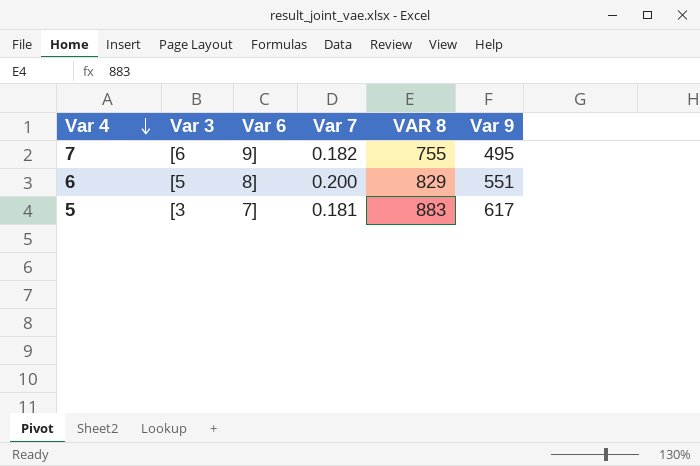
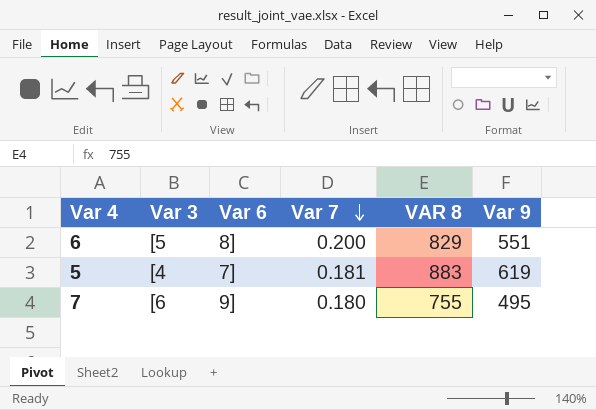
row order: Var 4 descending -> Var 7 descending
5 | Var 3: [3 -> [4
5 | Var 9: 617 -> 619
7 | Var 7: 0.182 -> 0.180

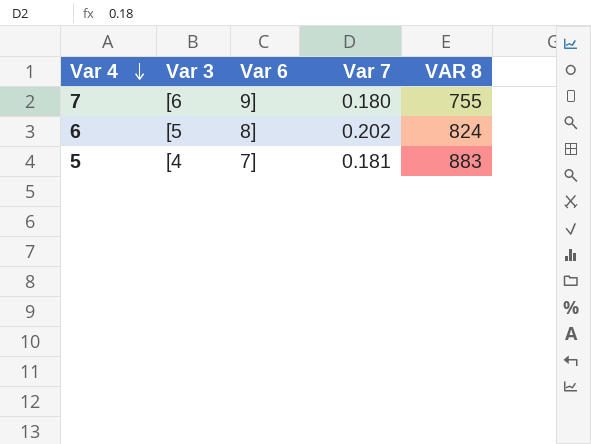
row order: Var 7 descending -> Var 4 descending
column Var 9 | position: 6 -> none
6 | Var 7: 0.200 -> 0.202
6 | VAR 8: 829 -> 824

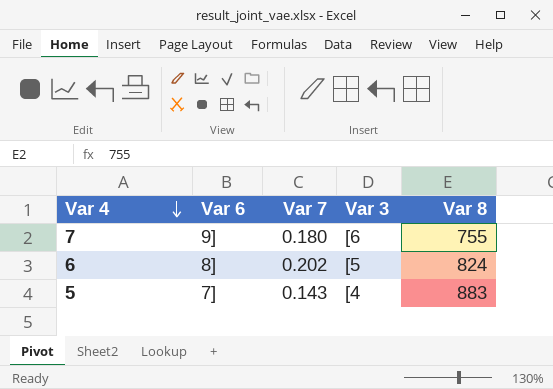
column Var 3 | position: 2 -> 4
column name: VAR 8 -> Var 8
5 | Var 7: 0.181 -> 0.143

